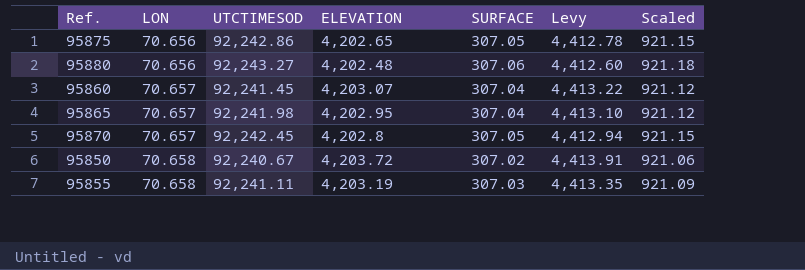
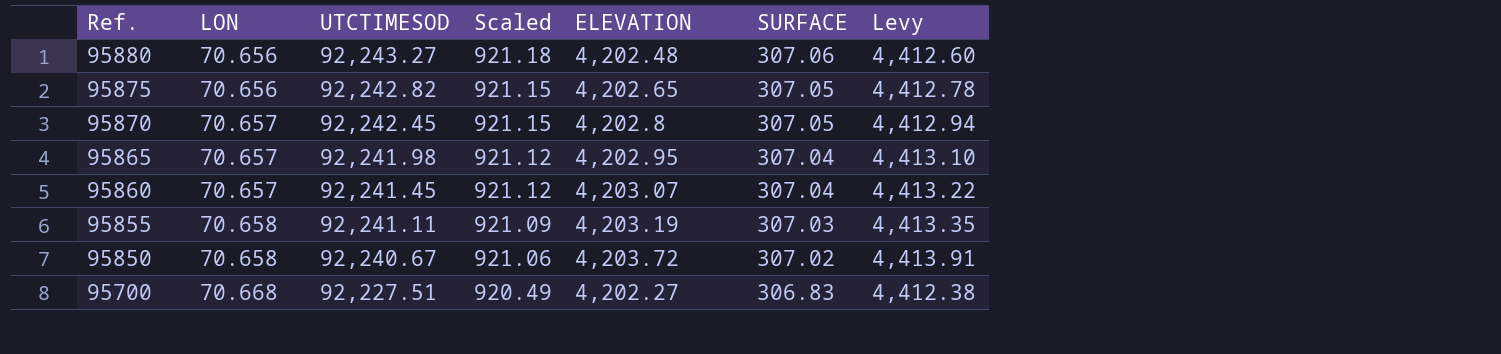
row order: LON ascending -> Ref. descending
column Scaled | position: 7 -> 4
95875 | UTCTIMESOD: 92,242.86 -> 92,242.82
row 95700: none -> 70.668 | 92,227.51 | 920.49 | 4,202.27 | 306.83 | 4,412.38

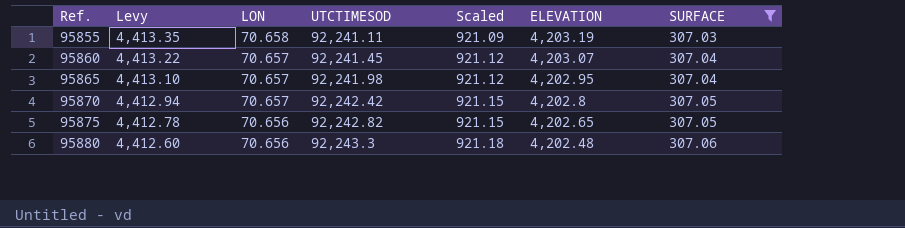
filter: none -> SURFACE >= 307.03
row order: Ref. descending -> Ref. ascending
column Levy | position: 7 -> 2
95870 | UTCTIMESOD: 92,242.45 -> 92,242.42
95880 | UTCTIMESOD: 92,243.27 -> 92,243.3

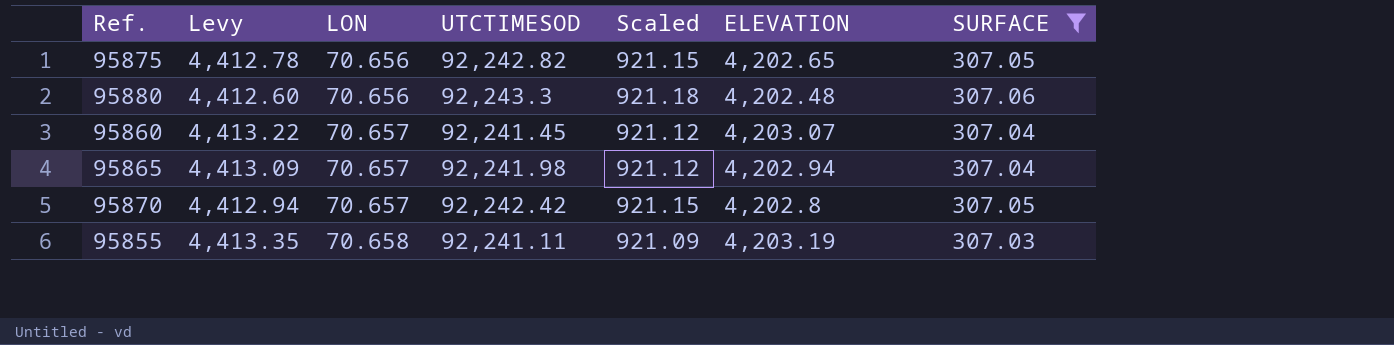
row order: Ref. ascending -> LON ascending
95865 | Levy: 4,413.10 -> 4,413.09
95865 | ELEVATION: 4,202.95 -> 4,202.94

